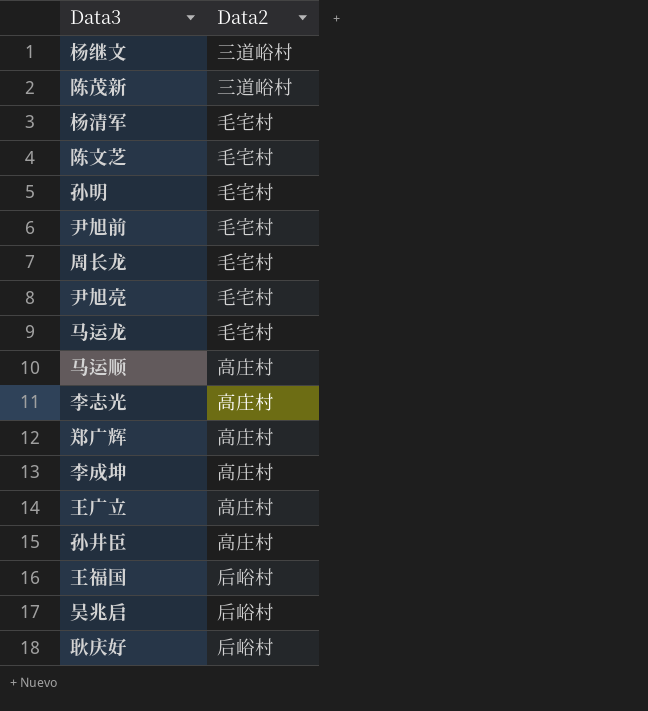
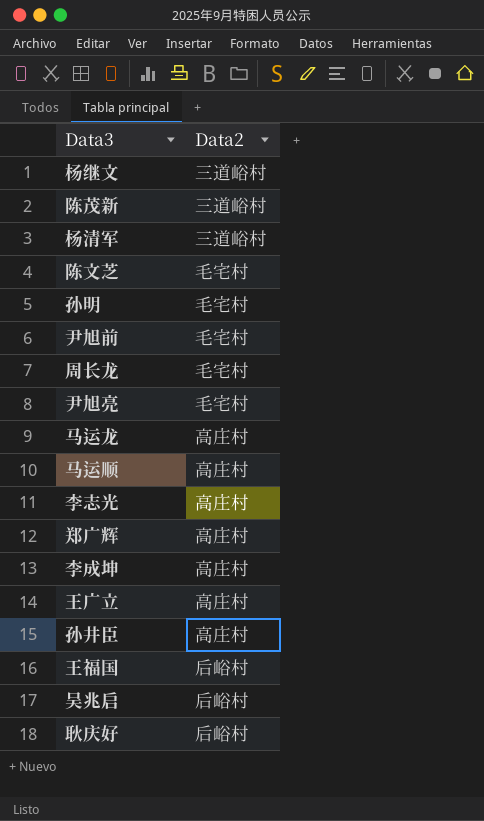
杨清军 | Data2: 毛宅村 -> 三道峪村
马运龙 | Data2: 毛宅村 -> 高庄村

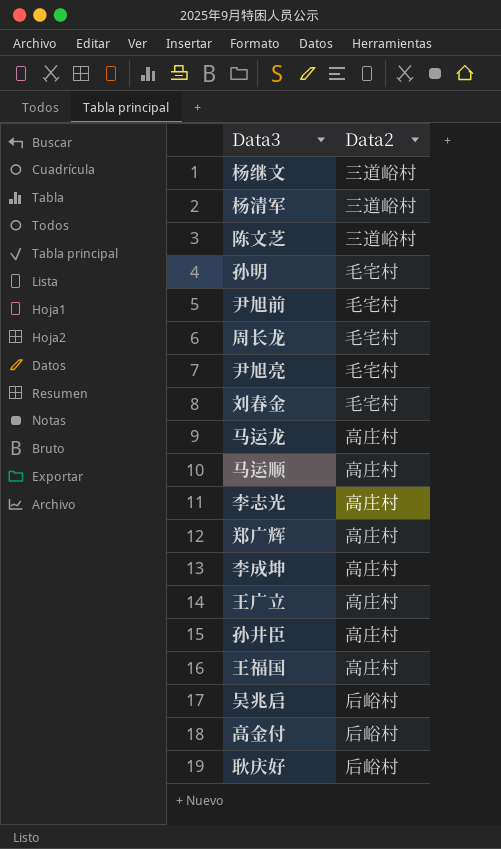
row 陈茂新: 三道峪村 -> none
陈文芝 | Data2: 毛宅村 -> 三道峪村
row 刘春金: none -> 毛宅村
王福国 | Data2: 后峪村 -> 高庄村
row 高金付: none -> 后峪村

